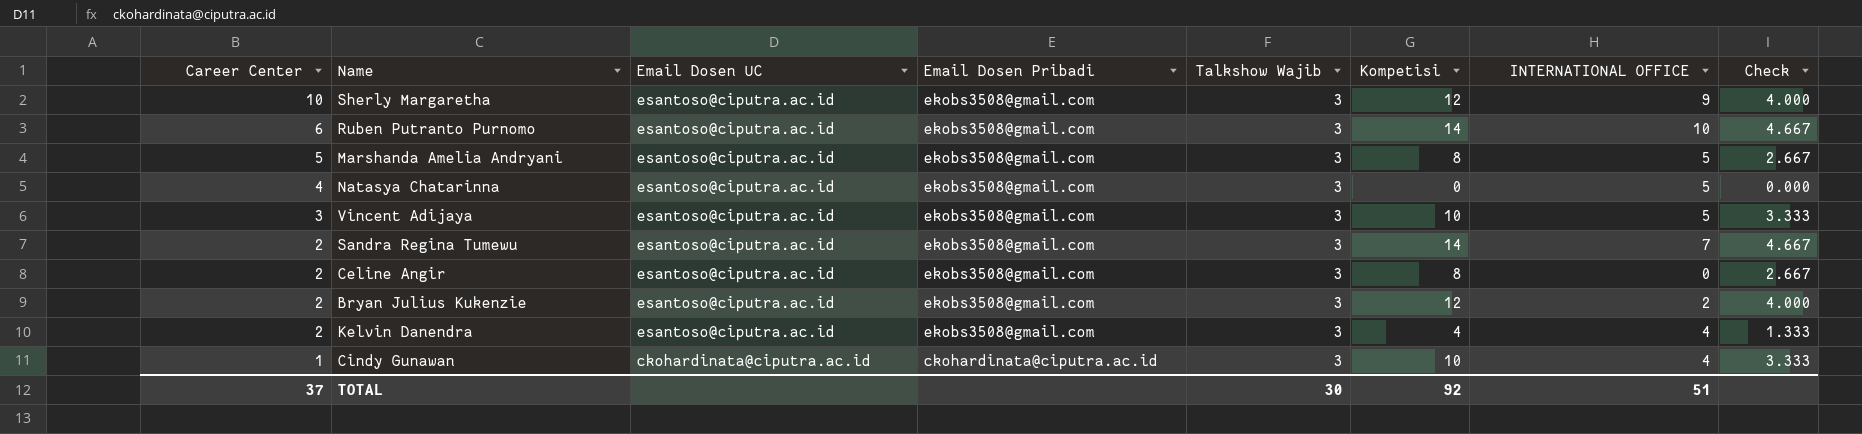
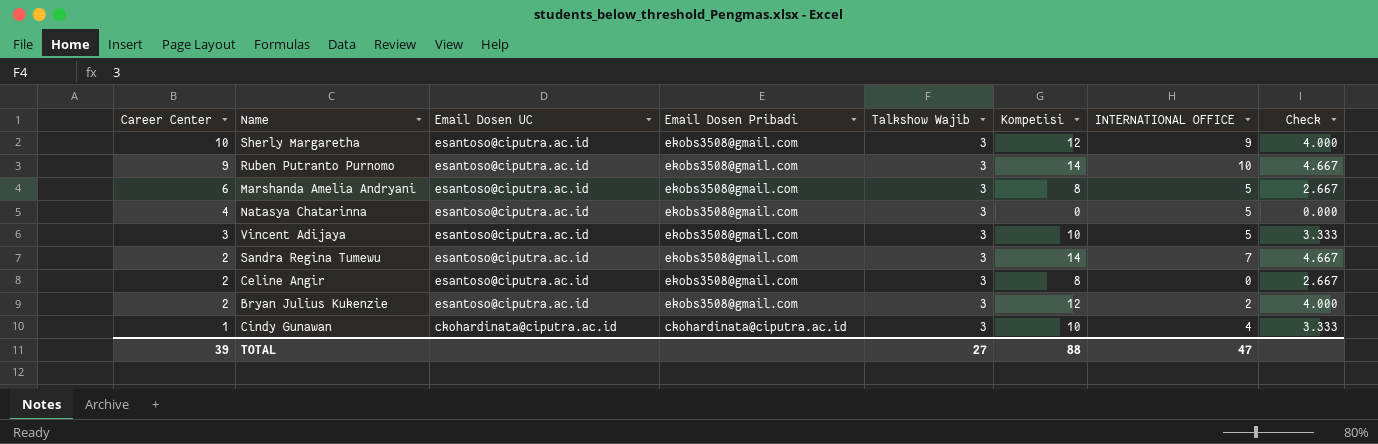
row Kelvin Danendra: 2 | esantoso@ciputra.ac.id | ekobs3508@gmail.com | 3 | 4 | 4 | 1.333 -> none
Ruben Putranto Purnomo | Career Center: 6 -> 9
Marshanda Amelia Andryani | Career Center: 5 -> 6
TOTAL | Career Center: 37 -> 39
TOTAL | Talkshow Wajib: 30 -> 27
TOTAL | Kompetisi: 92 -> 88
TOTAL | INTERNATIONAL OFFICE: 51 -> 47

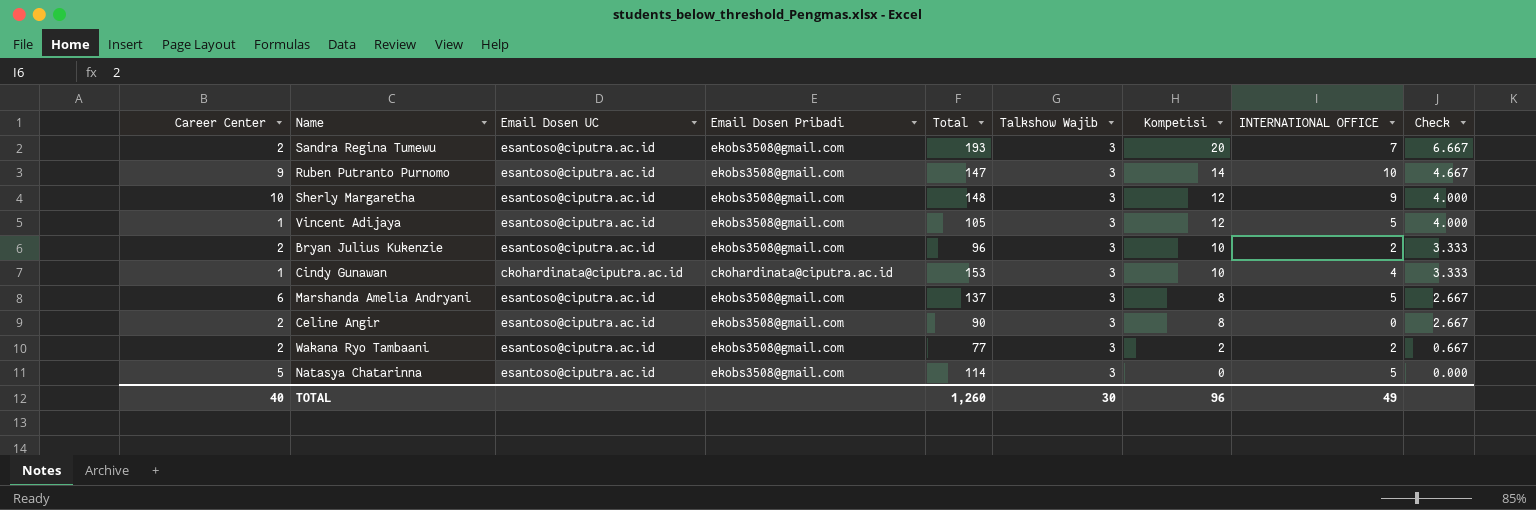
row order: Career Center descending -> Kompetisi descending
column Total | position: none -> 5
Sandra Regina Tumewu | Kompetisi: 14 -> 20
Sandra Regina Tumewu | Check: 4.667 -> 6.667
Vincent Adijaya | Career Center: 3 -> 1
Vincent Adijaya | Kompetisi: 10 -> 12
Vincent Adijaya | Check: 3.333 -> 4.000
Bryan Julius Kukenzie | Kompetisi: 12 -> 10
Bryan Julius Kukenzie | Check: 4.000 -> 3.333
row Wakana Ryo Tambaani: none -> 2 | esantoso@ciputra.ac.id | ekobs3508@gmail.com | 77 | 3 | 2 | 2 | 0.667
Natasya Chatarinna | Career Center: 4 -> 5
TOTAL | Career Center: 39 -> 40
TOTAL | Talkshow Wajib: 27 -> 30
TOTAL | Kompetisi: 88 -> 96
TOTAL | INTERNATIONAL OFFICE: 47 -> 49

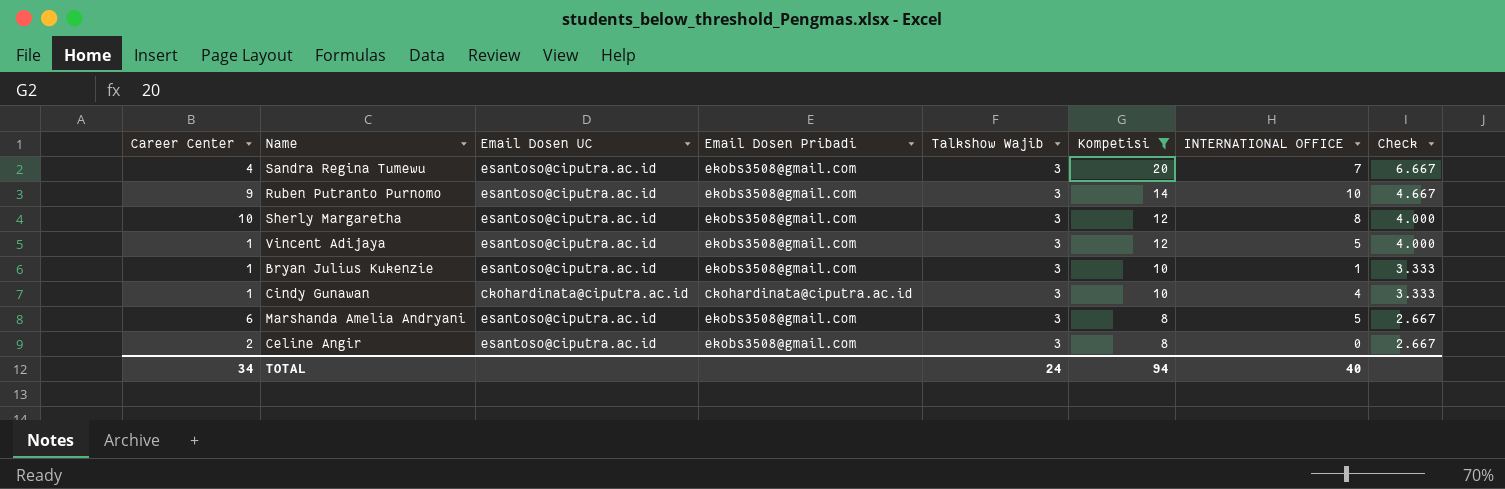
filter: none -> Kompetisi >= 8
column Total | position: 5 -> none
Sandra Regina Tumewu | Career Center: 2 -> 4
Sherly Margaretha | INTERNATIONAL OFFICE: 9 -> 8
Bryan Julius Kukenzie | Career Center: 2 -> 1
Bryan Julius Kukenzie | INTERNATIONAL OFFICE: 2 -> 1
TOTAL | Career Center: 40 -> 34
TOTAL | Talkshow Wajib: 30 -> 24
TOTAL | Kompetisi: 96 -> 94
TOTAL | INTERNATIONAL OFFICE: 49 -> 40

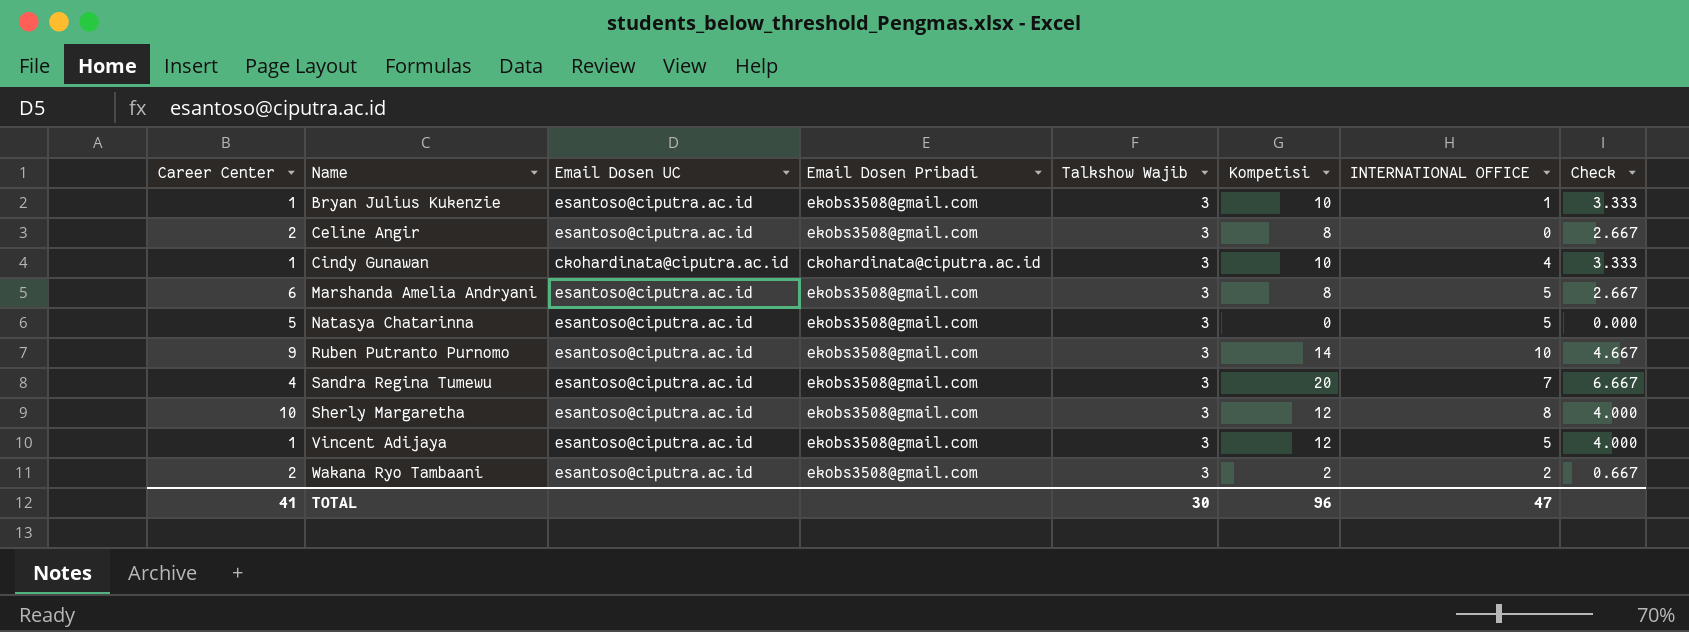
filter: Kompetisi >= 8 -> none
row order: Kompetisi descending -> Name ascending
TOTAL | Career Center: 34 -> 41
TOTAL | Talkshow Wajib: 24 -> 30
TOTAL | Kompetisi: 94 -> 96
TOTAL | INTERNATIONAL OFFICE: 40 -> 47

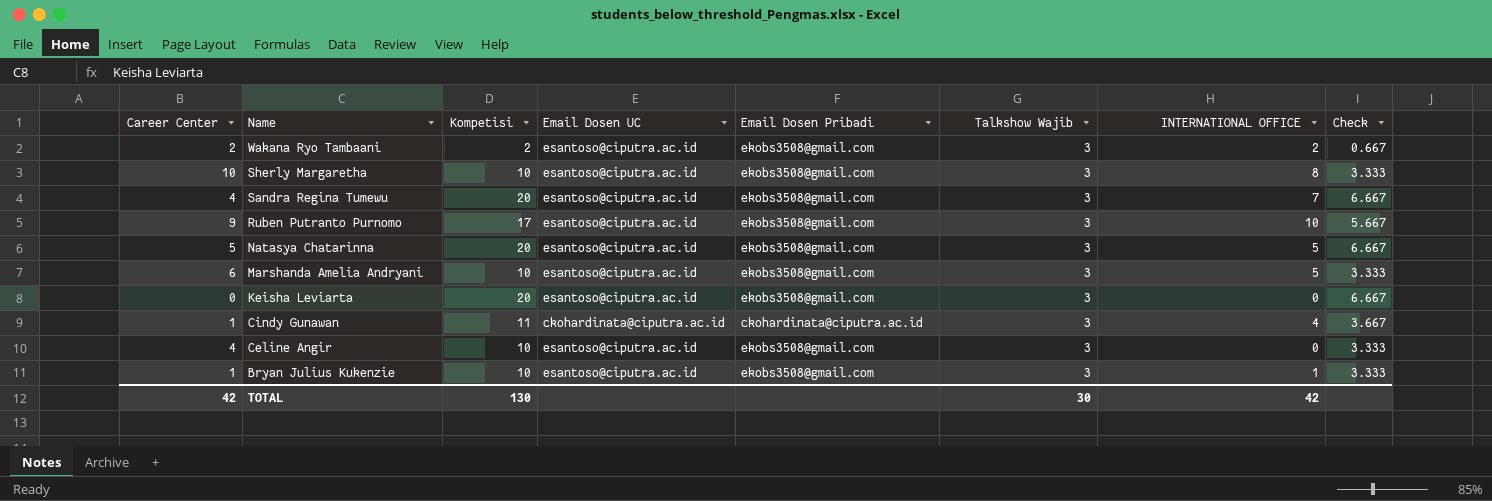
row order: Name ascending -> Name descending
column Kompetisi | position: 6 -> 3
row Vincent Adijaya: 1 | esantoso@ciputra.ac.id | ekobs3508@gmail.com | 3 | 12 | 5 | 4.000 -> none
Sherly Margaretha | Kompetisi: 12 -> 10
Sherly Margaretha | Check: 4.000 -> 3.333
Ruben Putranto Purnomo | Kompetisi: 14 -> 17
Ruben Putranto Purnomo | Check: 4.667 -> 5.667
Natasya Chatarinna | Kompetisi: 0 -> 20
Natasya Chatarinna | Check: 0.000 -> 6.667
Marshanda Amelia Andryani | Kompetisi: 8 -> 10
Marshanda Amelia Andryani | Check: 2.667 -> 3.333
row Keisha Leviarta: none -> 0 | 20 | esantoso@ciputra.ac.id | ekobs3508@gmail.com | 3 | 0 | 6.667
Cindy Gunawan | Kompetisi: 10 -> 11
Cindy Gunawan | Check: 3.333 -> 3.667
Celine Angir | Career Center: 2 -> 4
Celine Angir | Kompetisi: 8 -> 10
Celine Angir | Check: 2.667 -> 3.333
TOTAL | Career Center: 41 -> 42
TOTAL | Kompetisi: 96 -> 130
TOTAL | INTERNATIONAL OFFICE: 47 -> 42

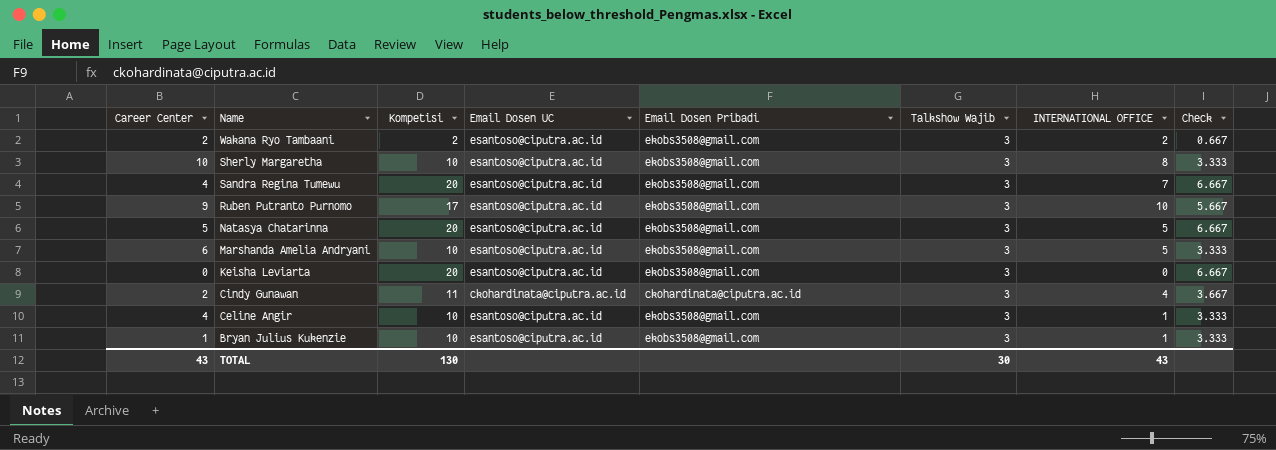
Cindy Gunawan | Career Center: 1 -> 2
Celine Angir | INTERNATIONAL OFFICE: 0 -> 1
TOTAL | Career Center: 42 -> 43
TOTAL | INTERNATIONAL OFFICE: 42 -> 43

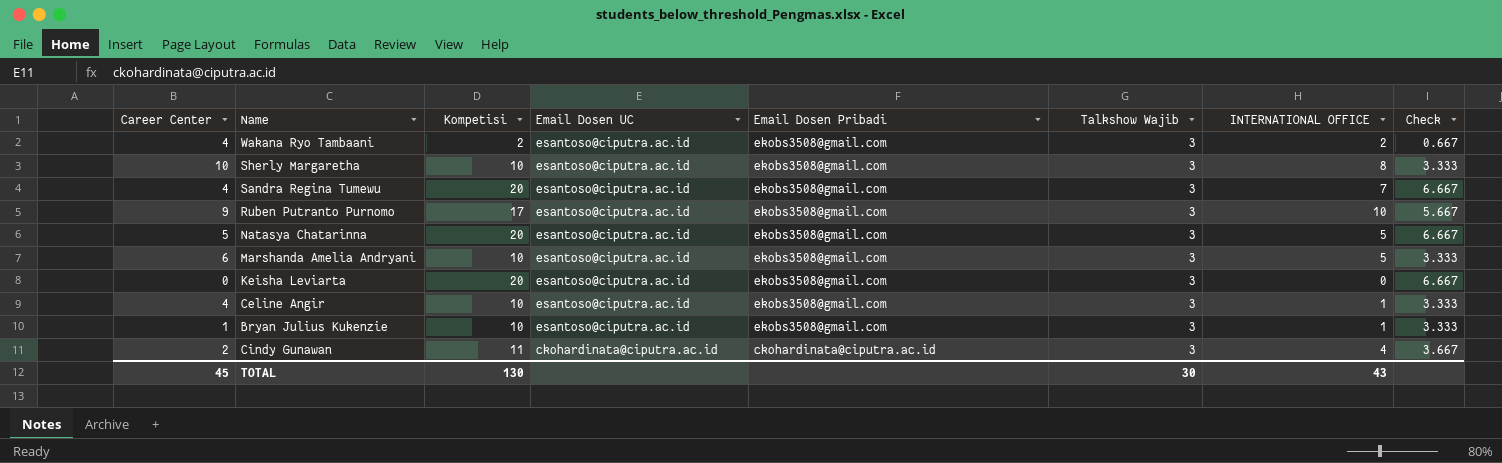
row order: Name descending -> Email Dosen UC descending
Wakana Ryo Tambaani | Career Center: 2 -> 4
TOTAL | Career Center: 43 -> 45

